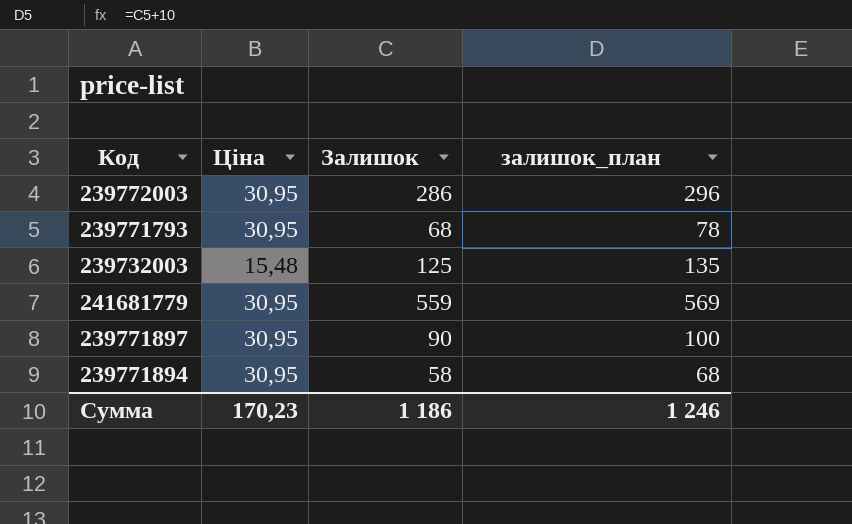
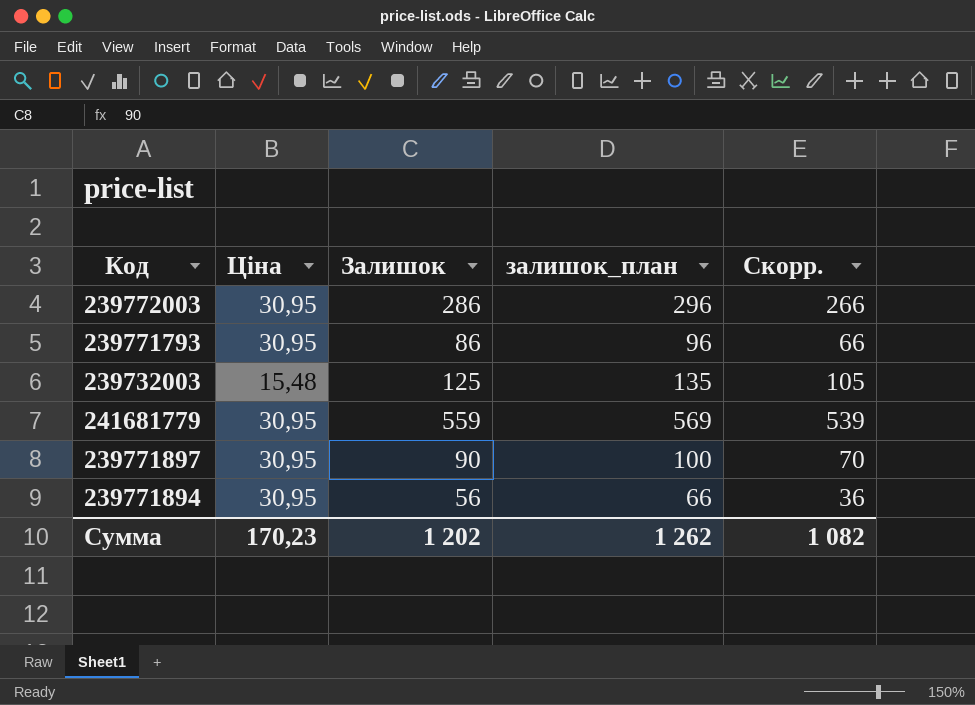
column Скорр. | formula: none -> [Залишок] - 20
239771793 | Залишок: 68 -> 86
239771793 | залишок_план: 78 -> 96
239771894 | Залишок: 58 -> 56
239771894 | залишок_план: 68 -> 66
Сумма | Залишок: 1 186 -> 1 202
Сумма | залишок_план: 1 246 -> 1 262

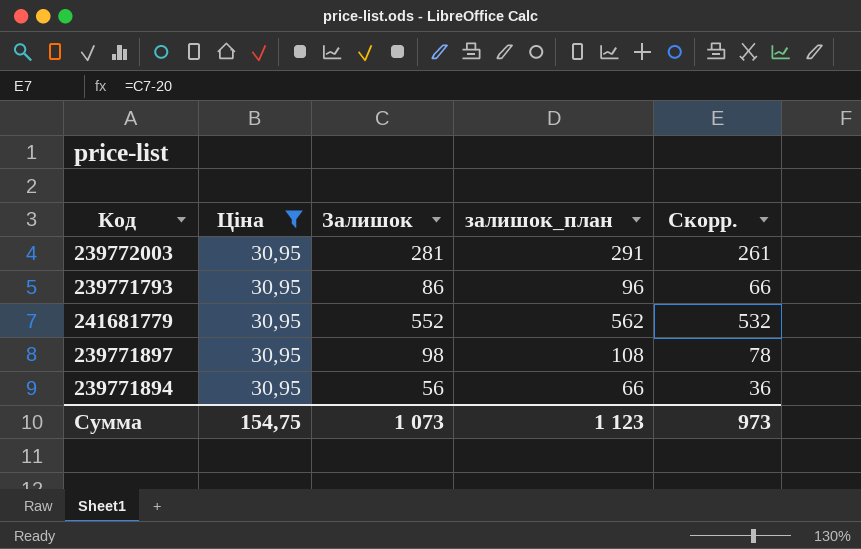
filter: none -> Ціна = 30,95
239772003 | Залишок: 286 -> 281
239772003 | залишок_план: 296 -> 291
239772003 | Скорр.: 266 -> 261
241681779 | Залишок: 559 -> 552
241681779 | залишок_план: 569 -> 562
241681779 | Скорр.: 539 -> 532
239771897 | Залишок: 90 -> 98
239771897 | залишок_план: 100 -> 108
239771897 | Скорр.: 70 -> 78
Сумма | Ціна: 170,23 -> 154,75
Сумма | Залишок: 1 202 -> 1 073
Сумма | залишок_план: 1 262 -> 1 123
Сумма | Скорр.: 1 082 -> 973

